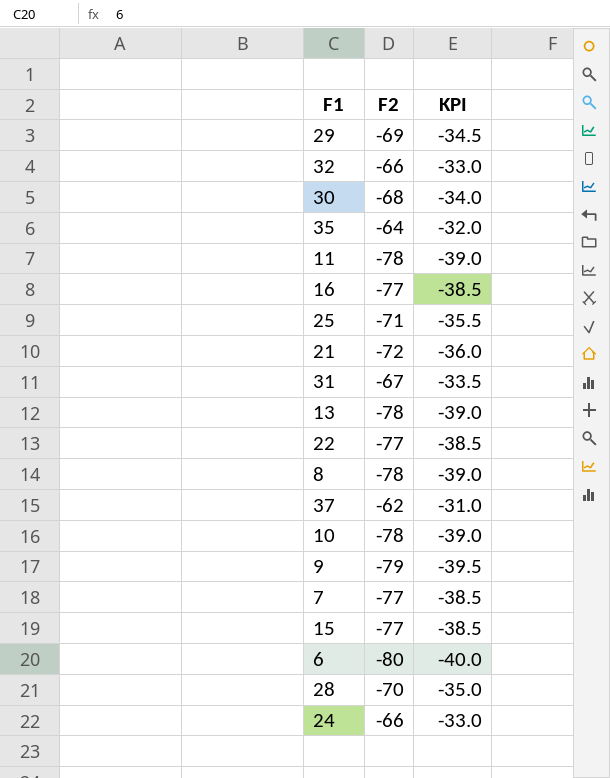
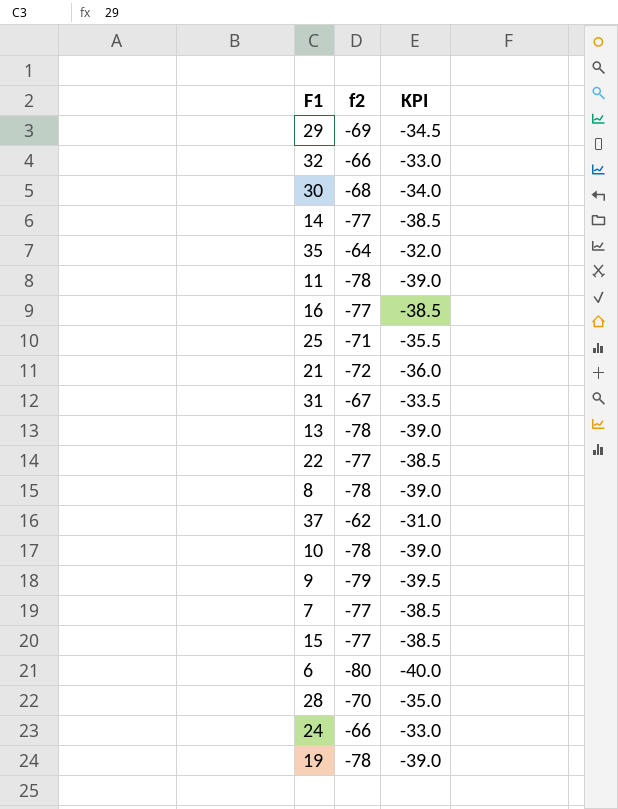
column name: F2 -> f2
row 14: none -> -77 | -38.5
row 19: none -> -78 | -39.0

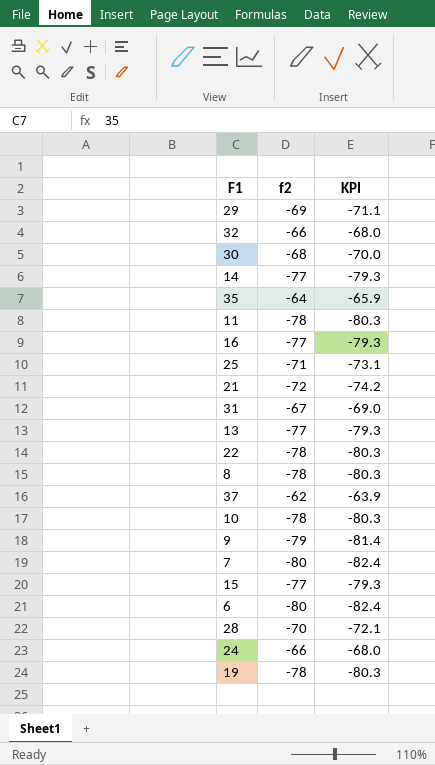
column KPI | formula: [f2] * 0.5 -> [f2] * 1.03
13 | f2: -78 -> -77
22 | f2: -77 -> -78
7 | f2: -77 -> -80

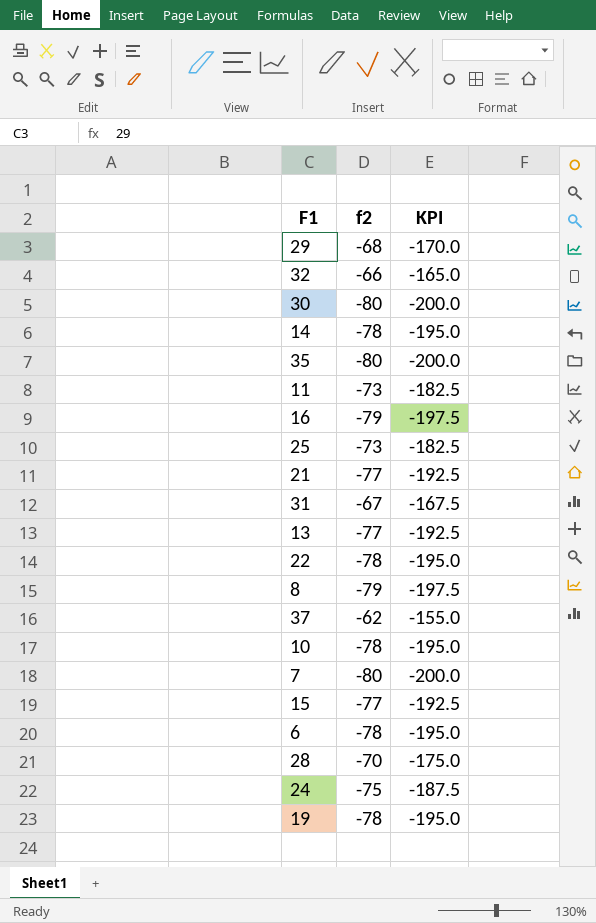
column KPI | formula: [f2] * 1.03 -> [f2] * 2.5
row 9: -79 | -81.4 -> none
29 | f2: -69 -> -68
30 | f2: -68 -> -80
14 | f2: -77 -> -78
35 | f2: -64 -> -80
11 | f2: -78 -> -73
16 | f2: -77 -> -79
25 | f2: -71 -> -73
21 | f2: -72 -> -77
8 | f2: -78 -> -79
6 | f2: -80 -> -78
24 | f2: -66 -> -75

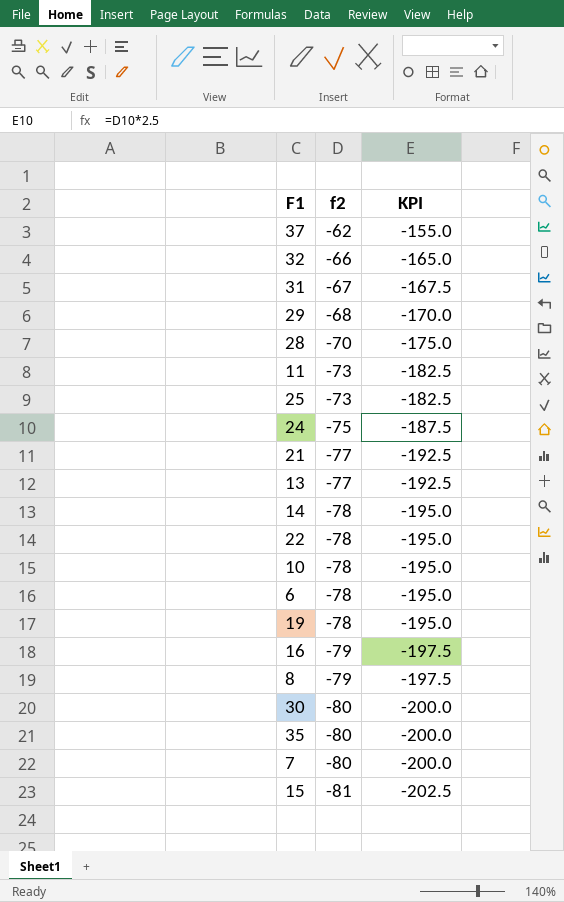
row order: none -> f2 descending
15 | f2: -77 -> -81
15 | KPI: -192.5 -> -202.5

